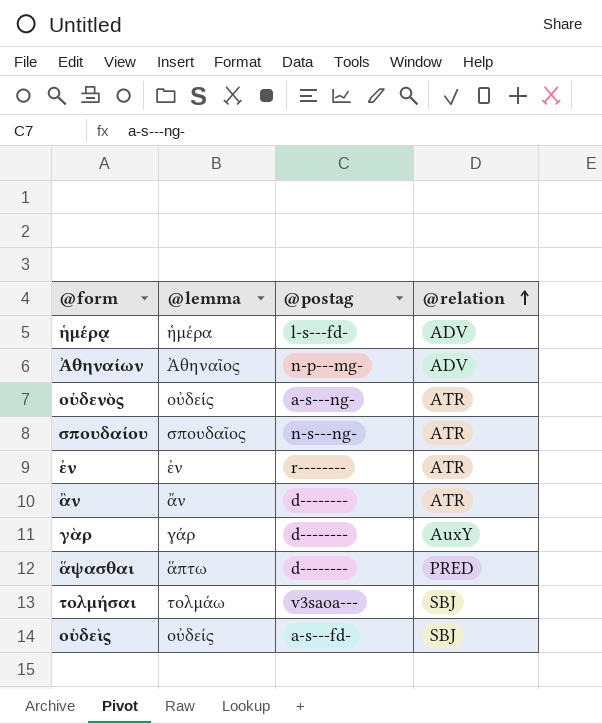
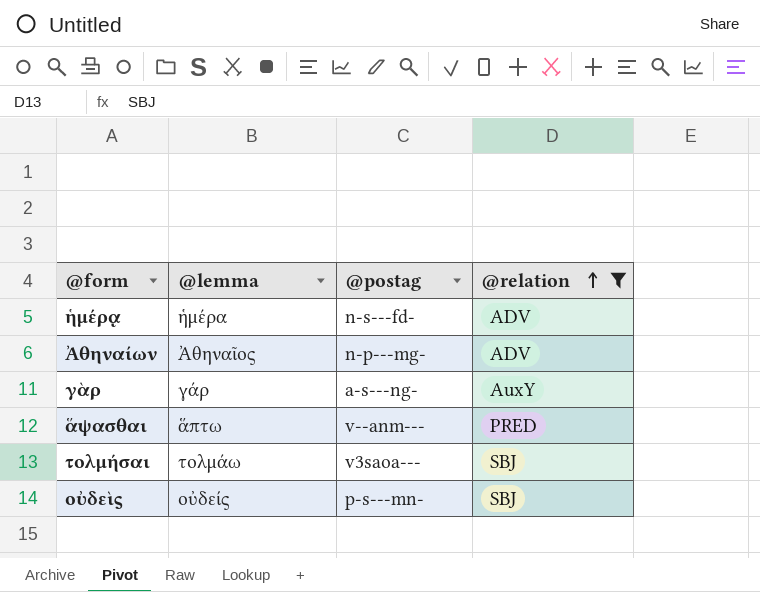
filter: none -> @relation != ATR
ἡμέρᾳ | @postag: l-s---fd- -> n-s---fd-
γὰρ | @postag: d-------- -> a-s---ng-
ἅψασθαι | @postag: d-------- -> v--anm---
οὐδεὶς | @postag: a-s---fd- -> p-s---mn-

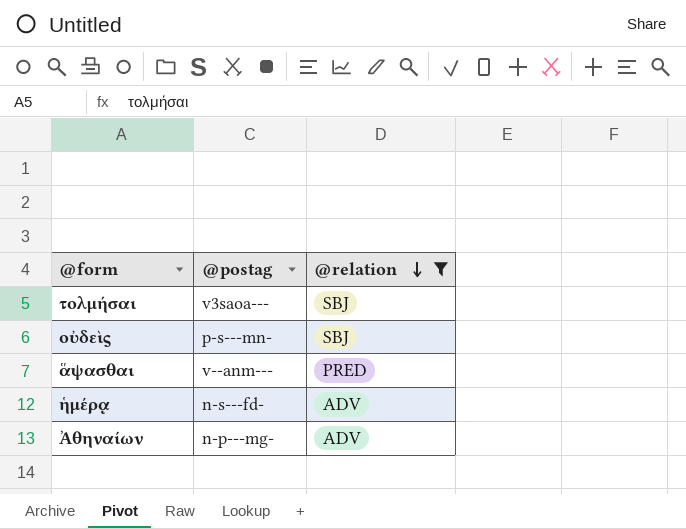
row order: @relation ascending -> @relation descending
column @lemma | position: 2 -> none
row γὰρ: γάρ | a-s---ng- | AuxY -> none

